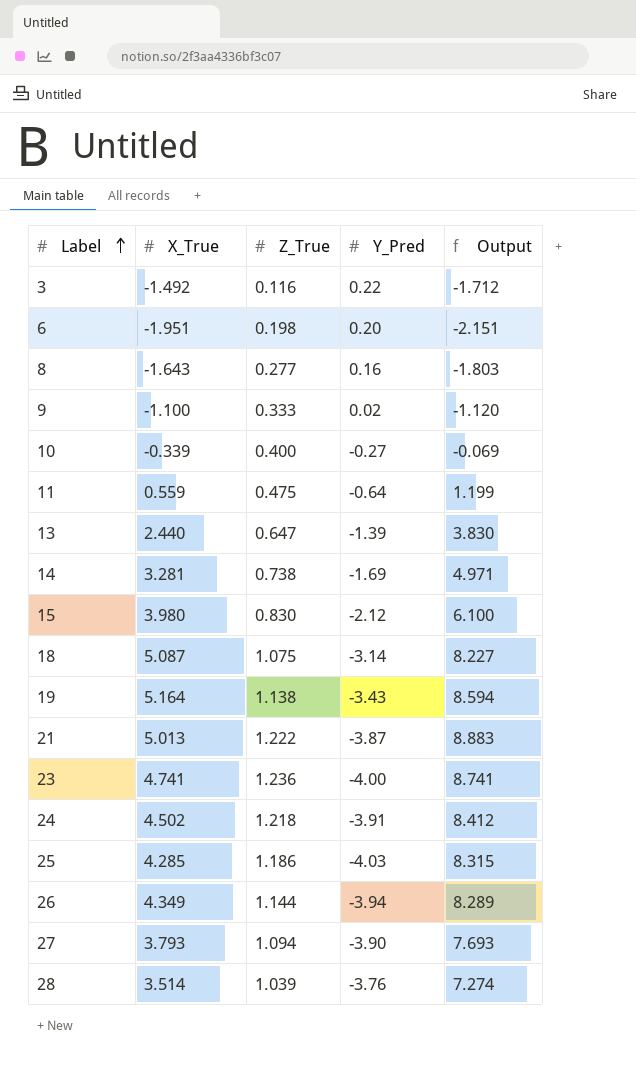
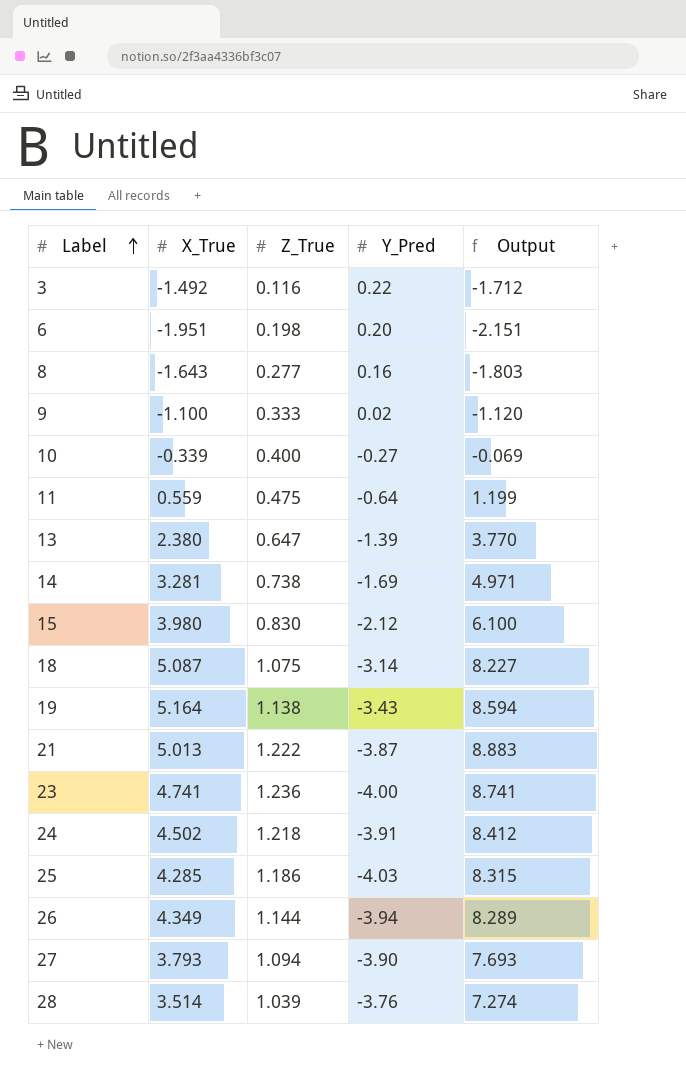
13 | X_True: 2.440 -> 2.380
13 | Output: 3.830 -> 3.770

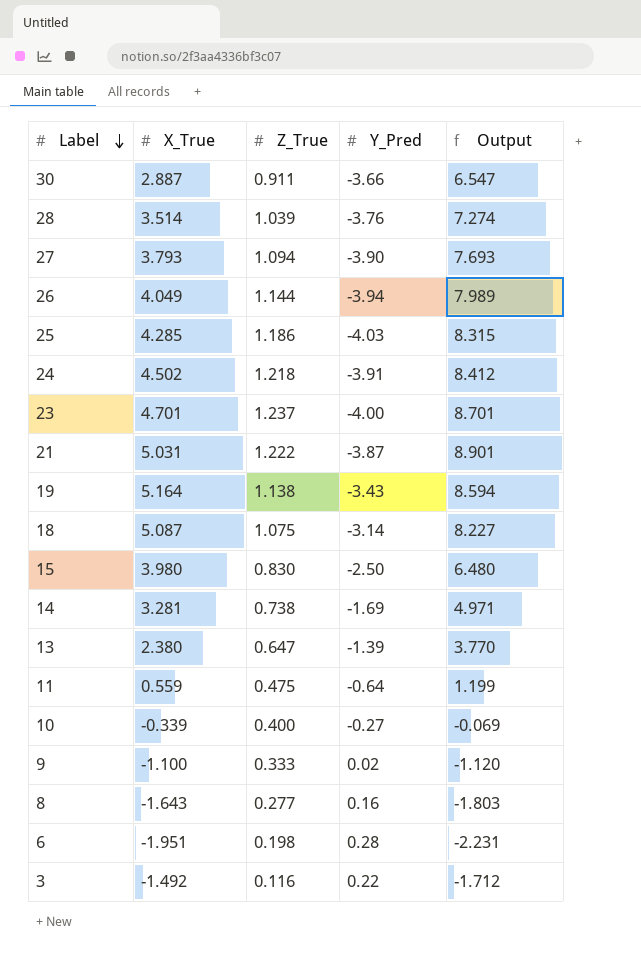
row order: Label ascending -> Label descending
row 30: none -> 2.887 | 0.911 | -3.66 | 6.547
26 | X_True: 4.349 -> 4.049
26 | Output: 8.289 -> 7.989
23 | X_True: 4.741 -> 4.701
23 | Z_True: 1.236 -> 1.237
23 | Output: 8.741 -> 8.701
21 | X_True: 5.013 -> 5.031
21 | Output: 8.883 -> 8.901
15 | Y_Pred: -2.12 -> -2.50
15 | Output: 6.100 -> 6.480
6 | Y_Pred: 0.20 -> 0.28
6 | Output: -2.151 -> -2.231

